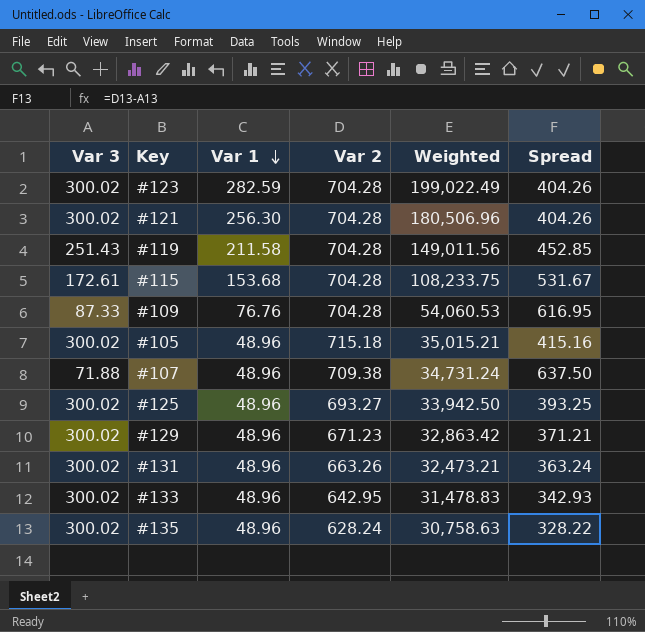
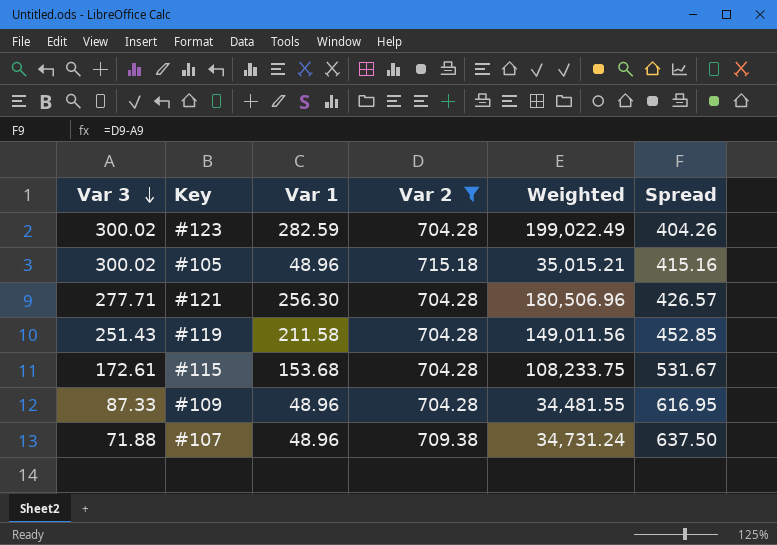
filter: none -> Var 2 >= 704.28
row order: Var 1 descending -> Var 3 descending
#121 | Var 3: 300.02 -> 277.71
#121 | Spread: 404.26 -> 426.57
#109 | Var 1: 76.76 -> 48.96
#109 | Weighted: 54,060.53 -> 34,481.55

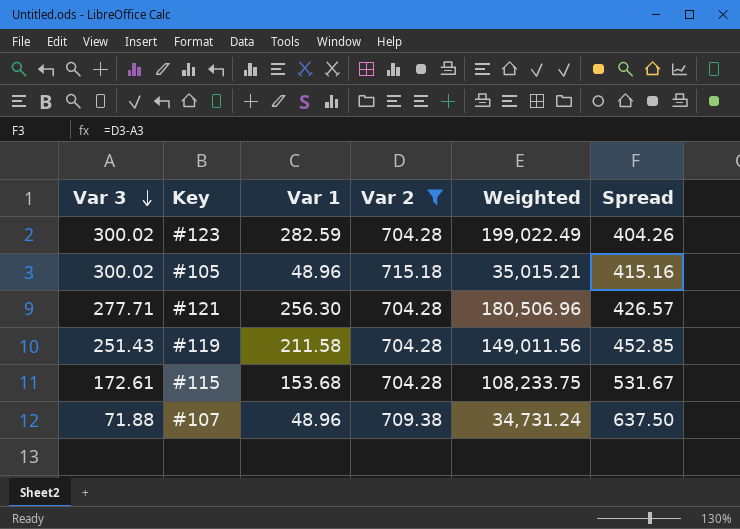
row #109: 87.33 | 48.96 | 704.28 | 34,481.55 | 616.95 -> none

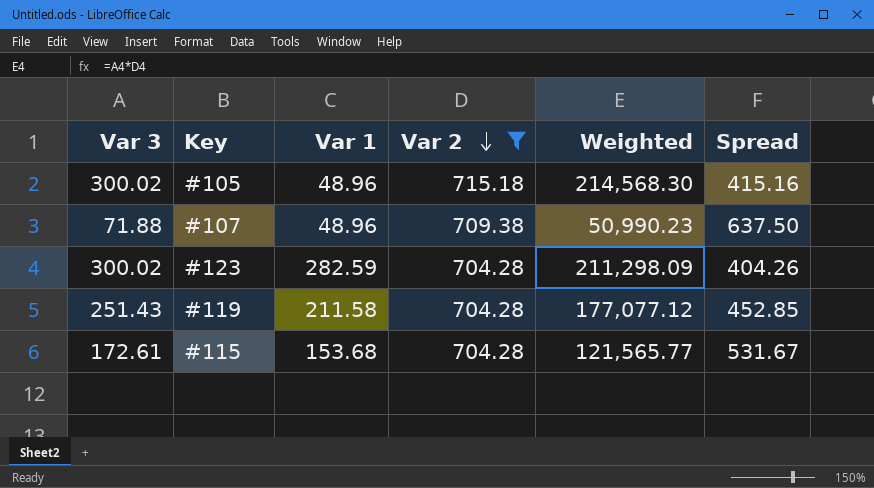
row order: Var 3 descending -> Var 2 descending
column Weighted | formula: [Var 1] * [Var 2] -> [Var 3] * [Var 2]
row #121: 277.71 | 256.30 | 704.28 | 180,506.96 | 426.57 -> none

